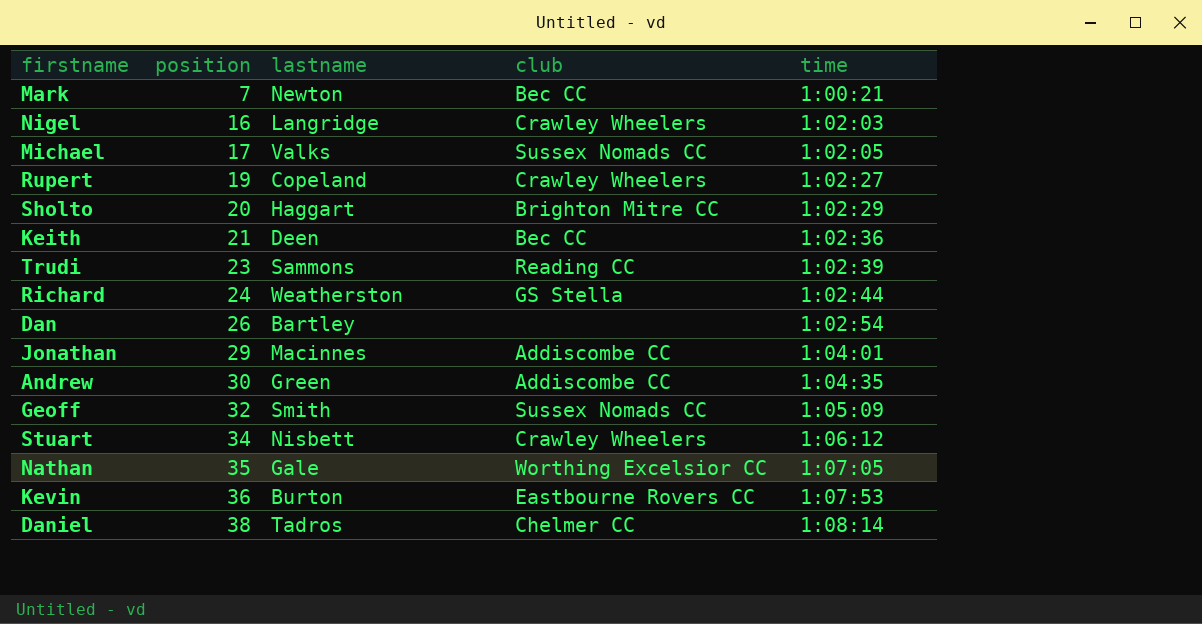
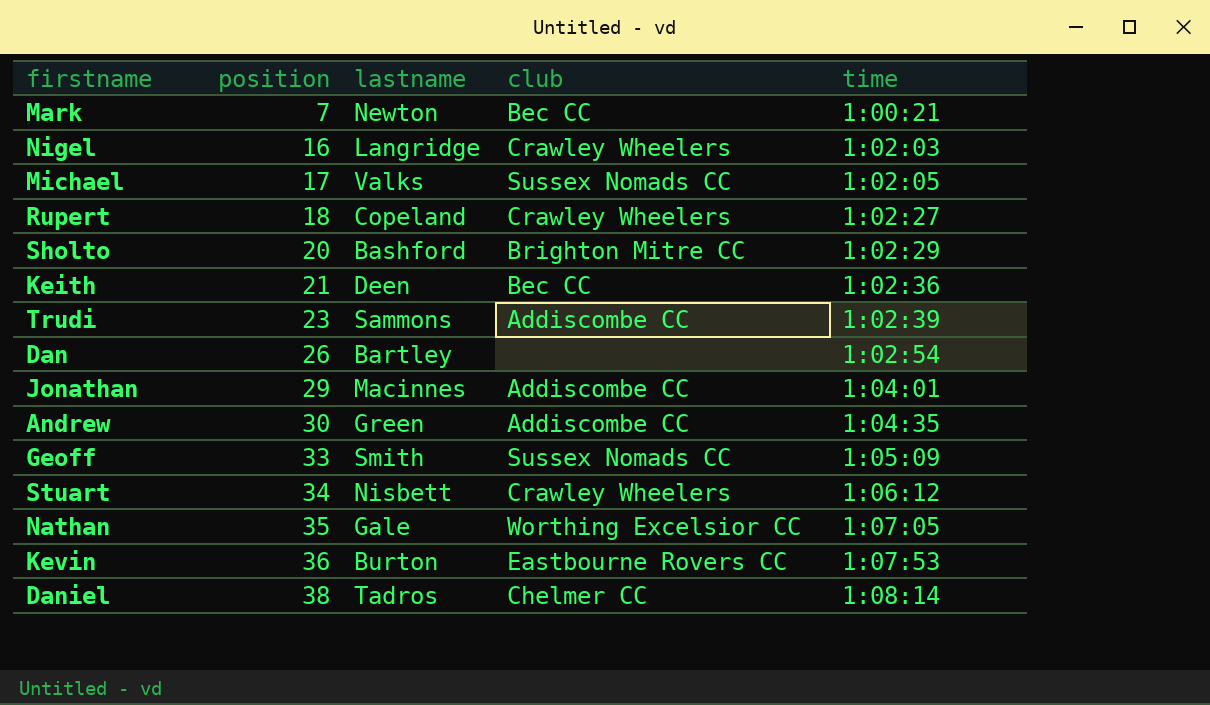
row Richard: 24 | Weatherston | GS Stella | 1:02:44 -> none
Rupert | position: 19 -> 18
Sholto | lastname: Haggart -> Bashford
Trudi | club: Reading CC -> Addiscombe CC
Geoff | position: 32 -> 33

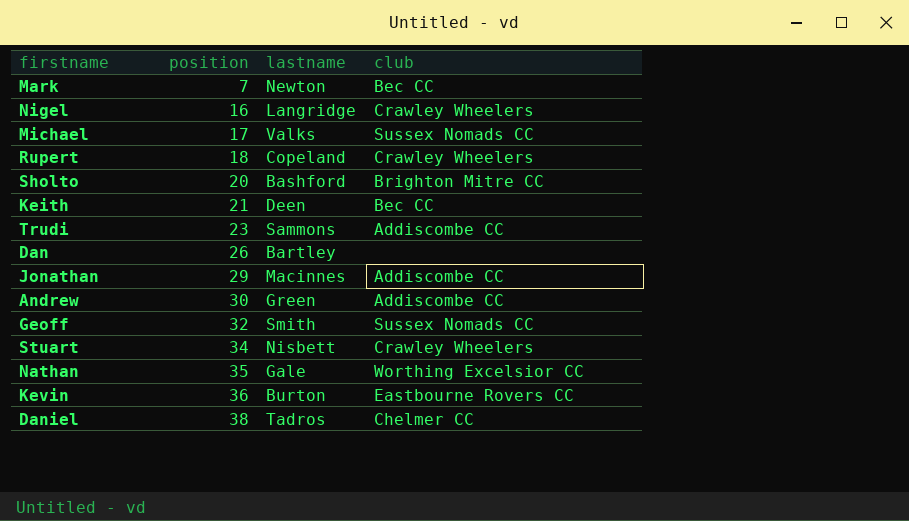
column time | position: 5 -> none
Geoff | position: 33 -> 32

